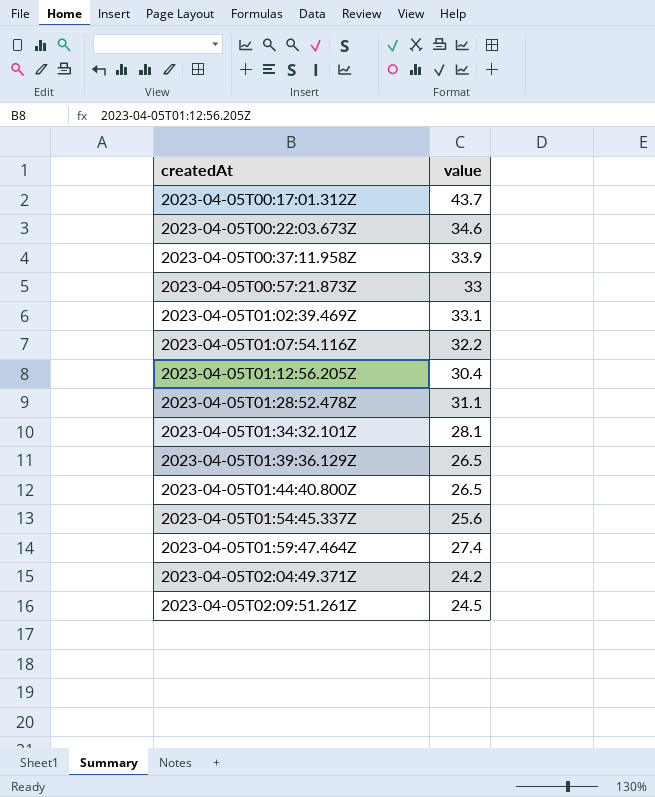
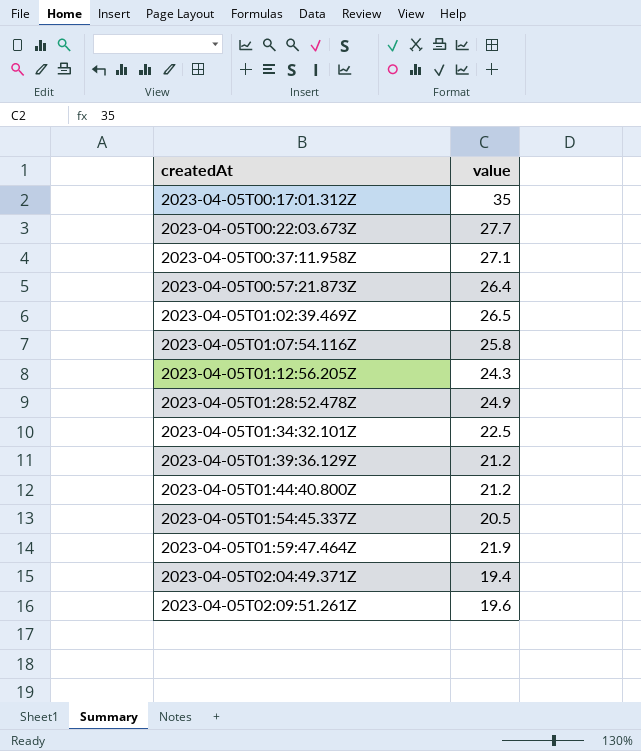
2023-04-05T00:17:01.312Z | value: 43.7 -> 35
2023-04-05T00:22:03.673Z | value: 34.6 -> 27.7
2023-04-05T00:37:11.958Z | value: 33.9 -> 27.1
2023-04-05T00:57:21.873Z | value: 33 -> 26.4
2023-04-05T01:02:39.469Z | value: 33.1 -> 26.5
2023-04-05T01:07:54.116Z | value: 32.2 -> 25.8
2023-04-05T01:12:56.205Z | value: 30.4 -> 24.3
2023-04-05T01:28:52.478Z | value: 31.1 -> 24.9
2023-04-05T01:34:32.101Z | value: 28.1 -> 22.5
2023-04-05T01:39:36.129Z | value: 26.5 -> 21.2
2023-04-05T01:44:40.800Z | value: 26.5 -> 21.2
2023-04-05T01:54:45.337Z | value: 25.6 -> 20.5
2023-04-05T01:59:47.464Z | value: 27.4 -> 21.9
2023-04-05T02:04:49.371Z | value: 24.2 -> 19.4
2023-04-05T02:09:51.261Z | value: 24.5 -> 19.6

